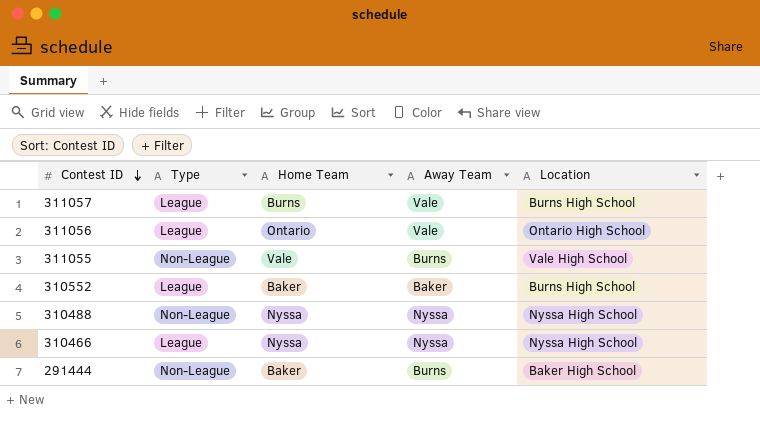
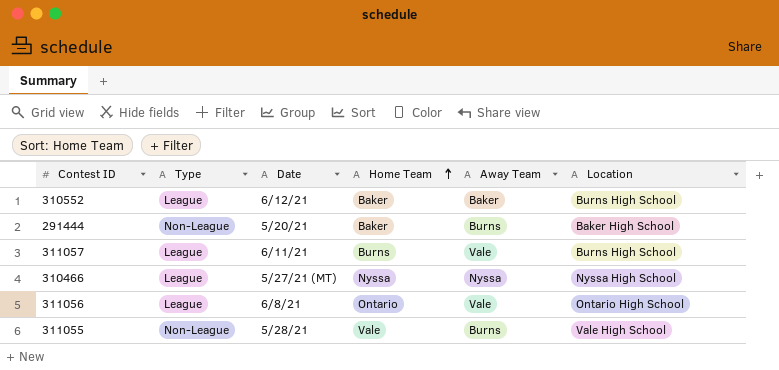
row order: Contest ID descending -> Home Team ascending
column Date | position: none -> 3
row 310488: Non-League | Nyssa | Nyssa | Nyssa High School -> none

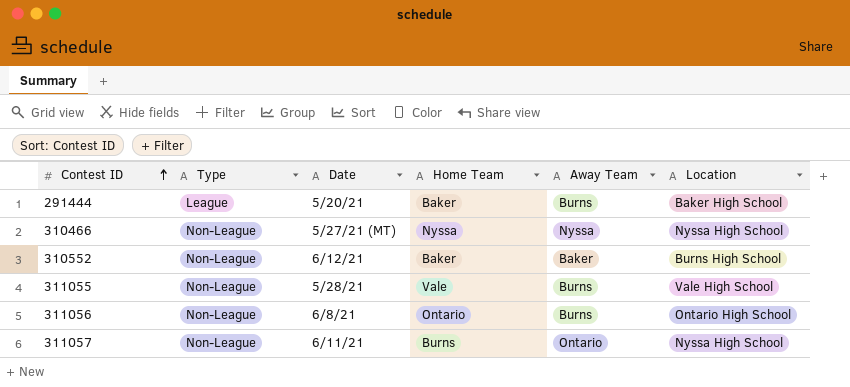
row order: Home Team ascending -> Contest ID ascending
291444 | Type: Non-League -> League
310466 | Type: League -> Non-League
310552 | Type: League -> Non-League
311056 | Type: League -> Non-League
311056 | Away Team: Vale -> Burns
311057 | Type: League -> Non-League
311057 | Away Team: Vale -> Ontario
311057 | Location: Burns High School -> Nyssa High School

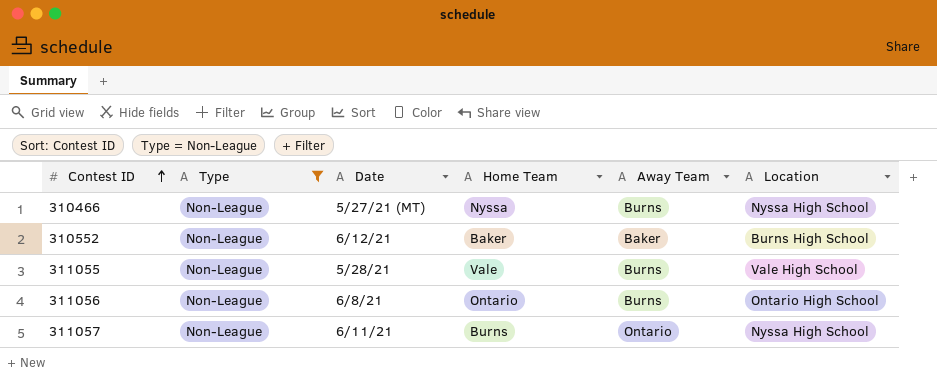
filter: none -> Type = Non-League
310466 | Away Team: Nyssa -> Burns

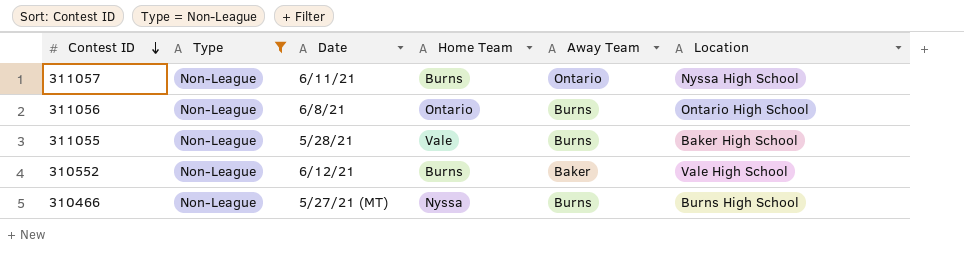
row order: Contest ID ascending -> Contest ID descending
311055 | Location: Vale High School -> Baker High School
310552 | Home Team: Baker -> Burns
310552 | Location: Burns High School -> Vale High School
310466 | Location: Nyssa High School -> Burns High School

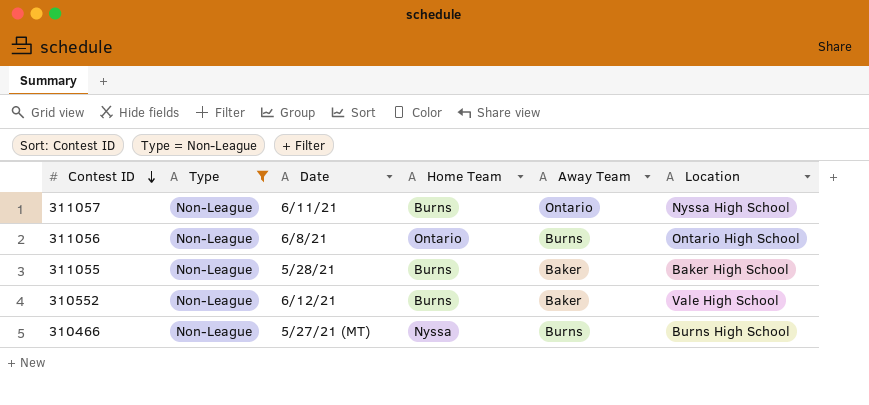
311055 | Home Team: Vale -> Burns
311055 | Away Team: Burns -> Baker

